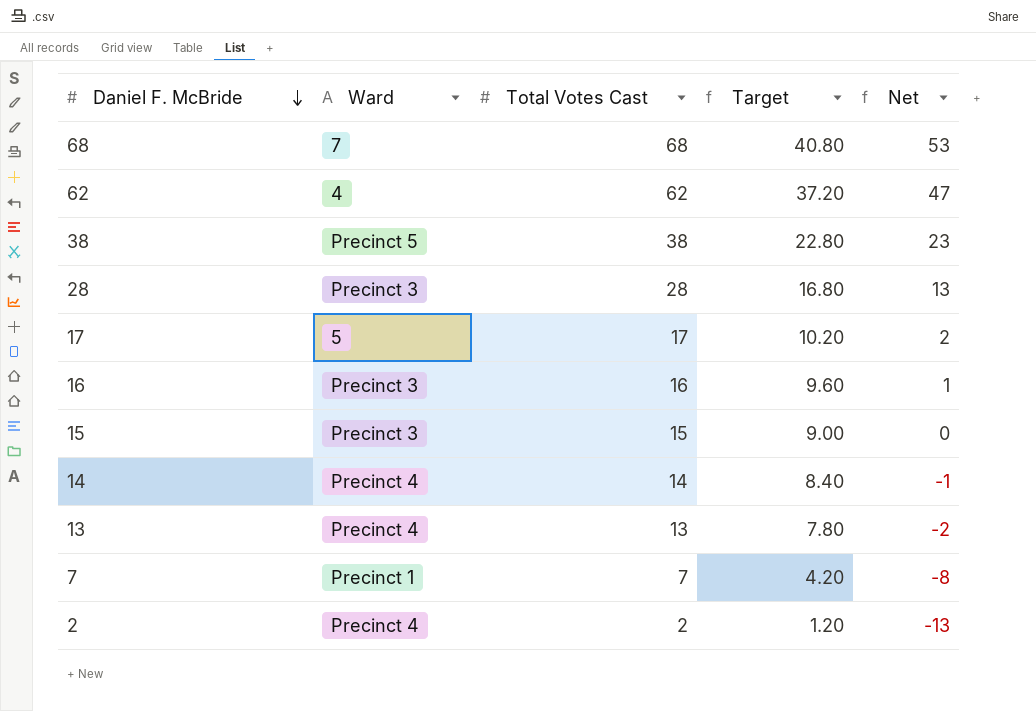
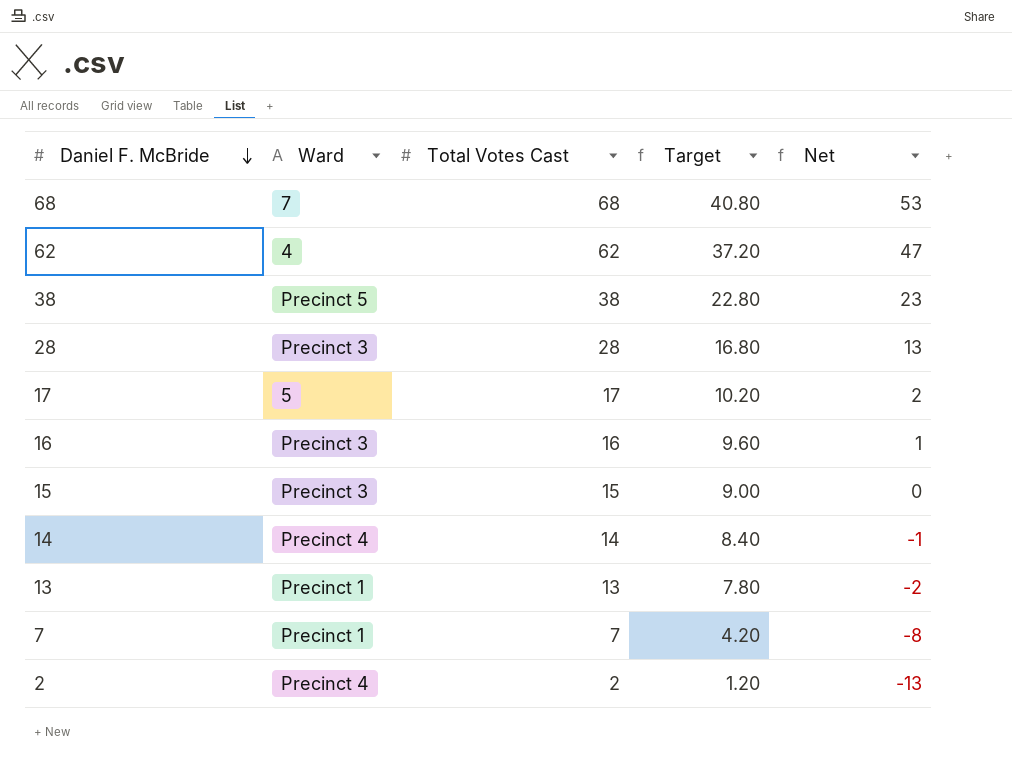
13 | Ward: Precinct 4 -> Precinct 1

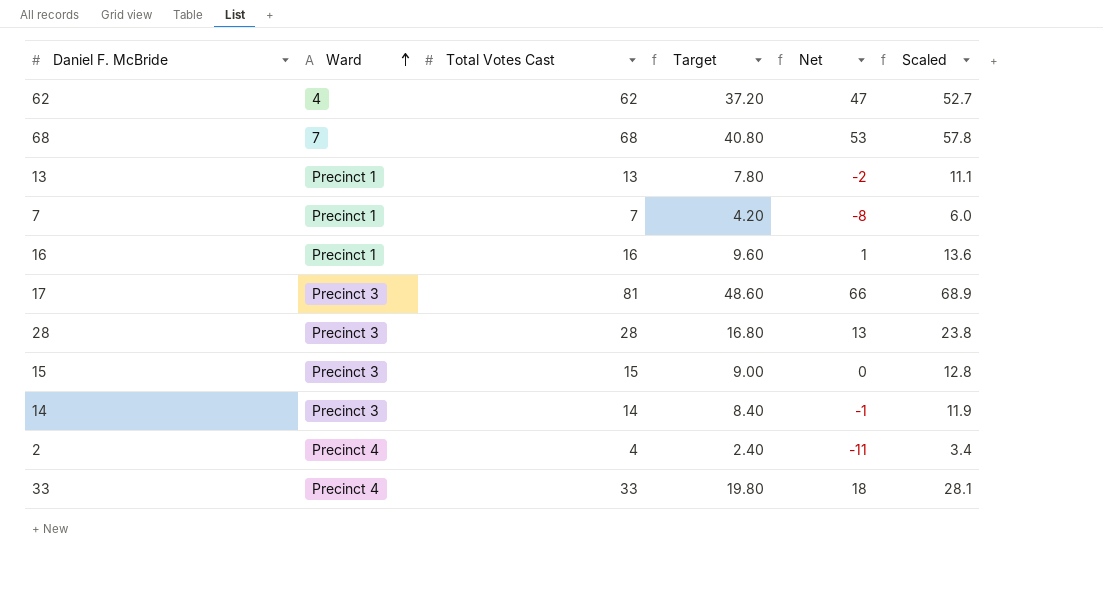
row order: Daniel F. McBride descending -> Ward ascending
column Scaled | formula: none -> [Total Votes Cast] * 0.85
row 38: Precinct 5 | 38 | 22.80 | 23 -> none
16 | Ward: Precinct 3 -> Precinct 1
17 | Ward: 5 -> Precinct 3
17 | Total Votes Cast: 17 -> 81
17 | Target: 10.20 -> 48.60
17 | Net: 2 -> 66
14 | Ward: Precinct 4 -> Precinct 3
2 | Total Votes Cast: 2 -> 4
2 | Target: 1.20 -> 2.40
2 | Net: -13 -> -11
row 33: none -> Precinct 4 | 33 | 19.80 | 18 | 28.1

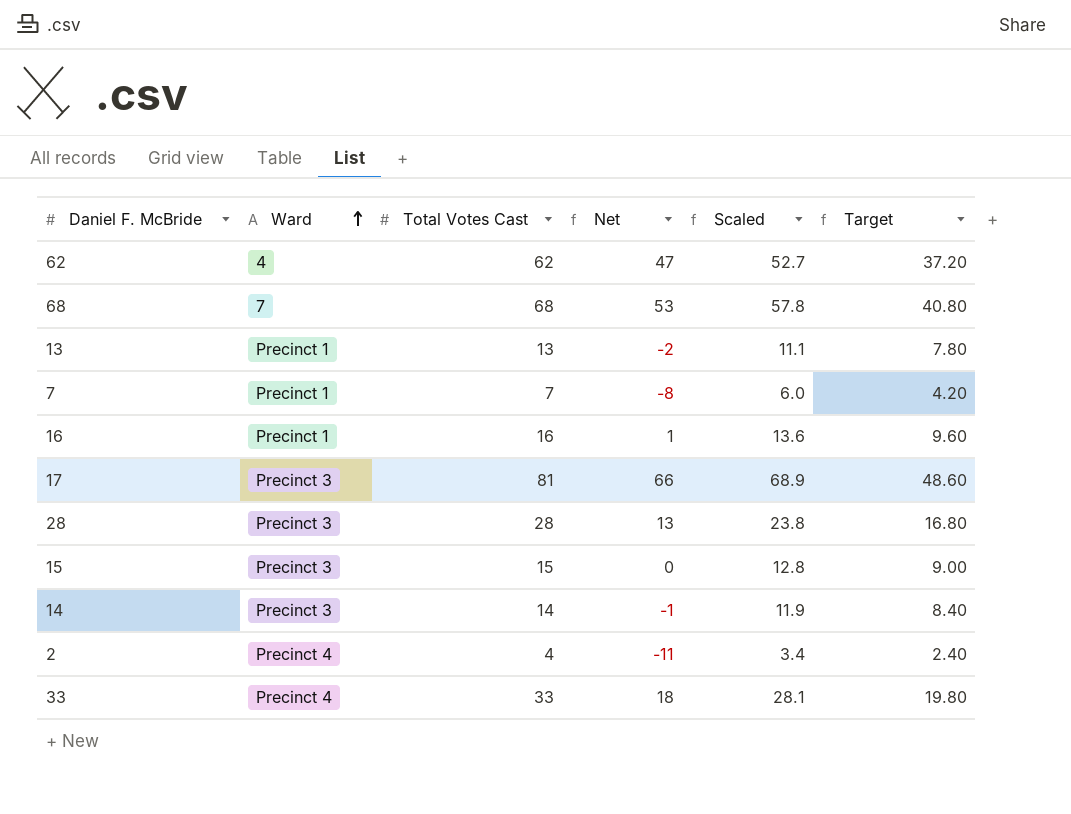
column Target | position: 4 -> 6

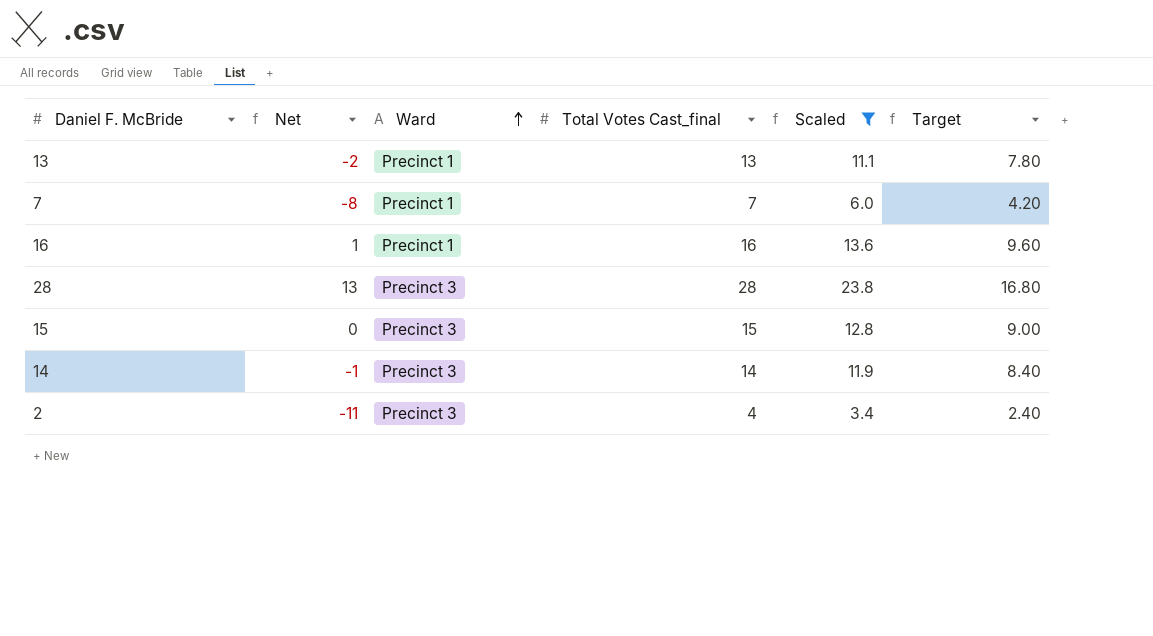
filter: none -> Scaled <= 23.8
column Net | position: 4 -> 2
column name: Total Votes Cast -> Total Votes Cast_final
2 | Ward: Precinct 4 -> Precinct 3

